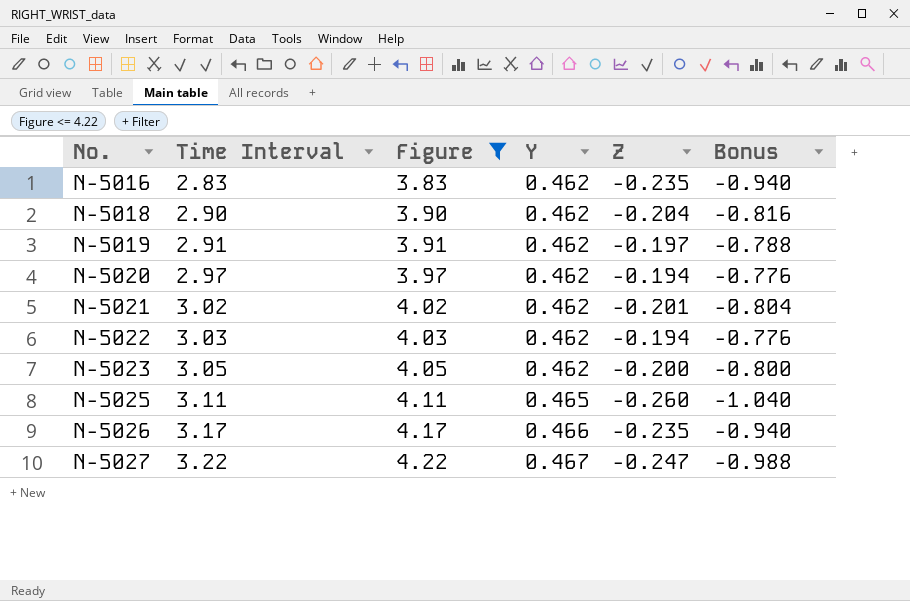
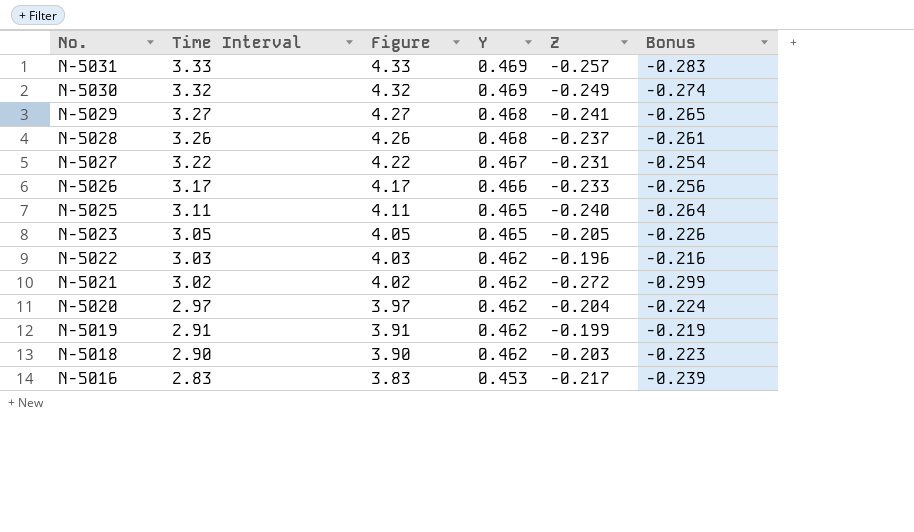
filter: Figure <= 4.22 -> none
row order: No. ascending -> No. descending
column Bonus | formula: [Z] * 4 -> [Z] * 1.1
N-5027 | Z: -0.247 -> -0.231
N-5026 | Z: -0.235 -> -0.233
N-5025 | Z: -0.260 -> -0.240
N-5023 | Y: 0.462 -> 0.465
N-5023 | Z: -0.200 -> -0.205
N-5022 | Z: -0.194 -> -0.196
N-5021 | Z: -0.201 -> -0.272
N-5020 | Z: -0.194 -> -0.204
N-5019 | Z: -0.197 -> -0.199
N-5018 | Z: -0.204 -> -0.203
N-5016 | Y: 0.462 -> 0.453
N-5016 | Z: -0.235 -> -0.217

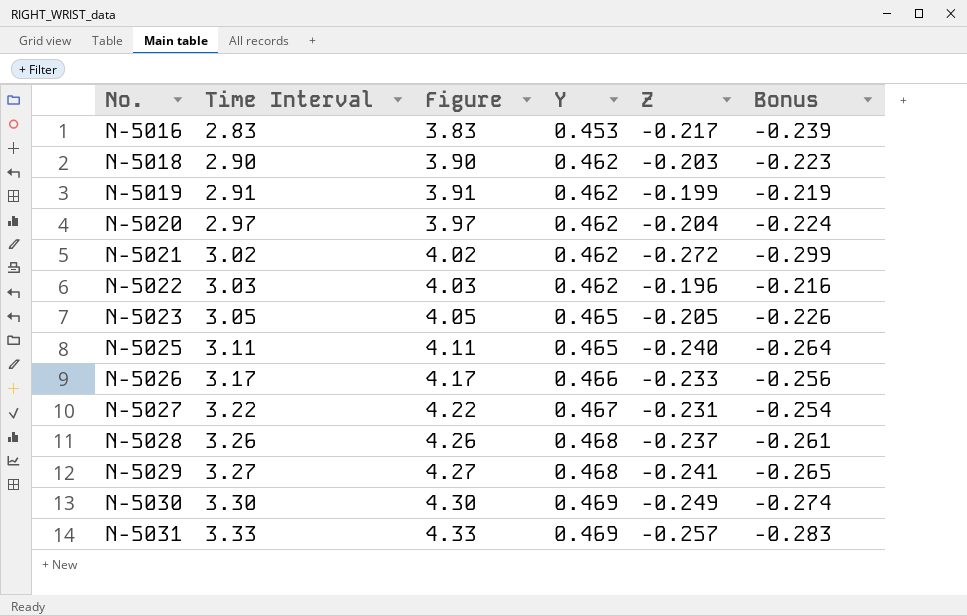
row order: No. descending -> No. ascending
N-5030 | Time Interval: 3.32 -> 3.30
N-5030 | Figure: 4.32 -> 4.30

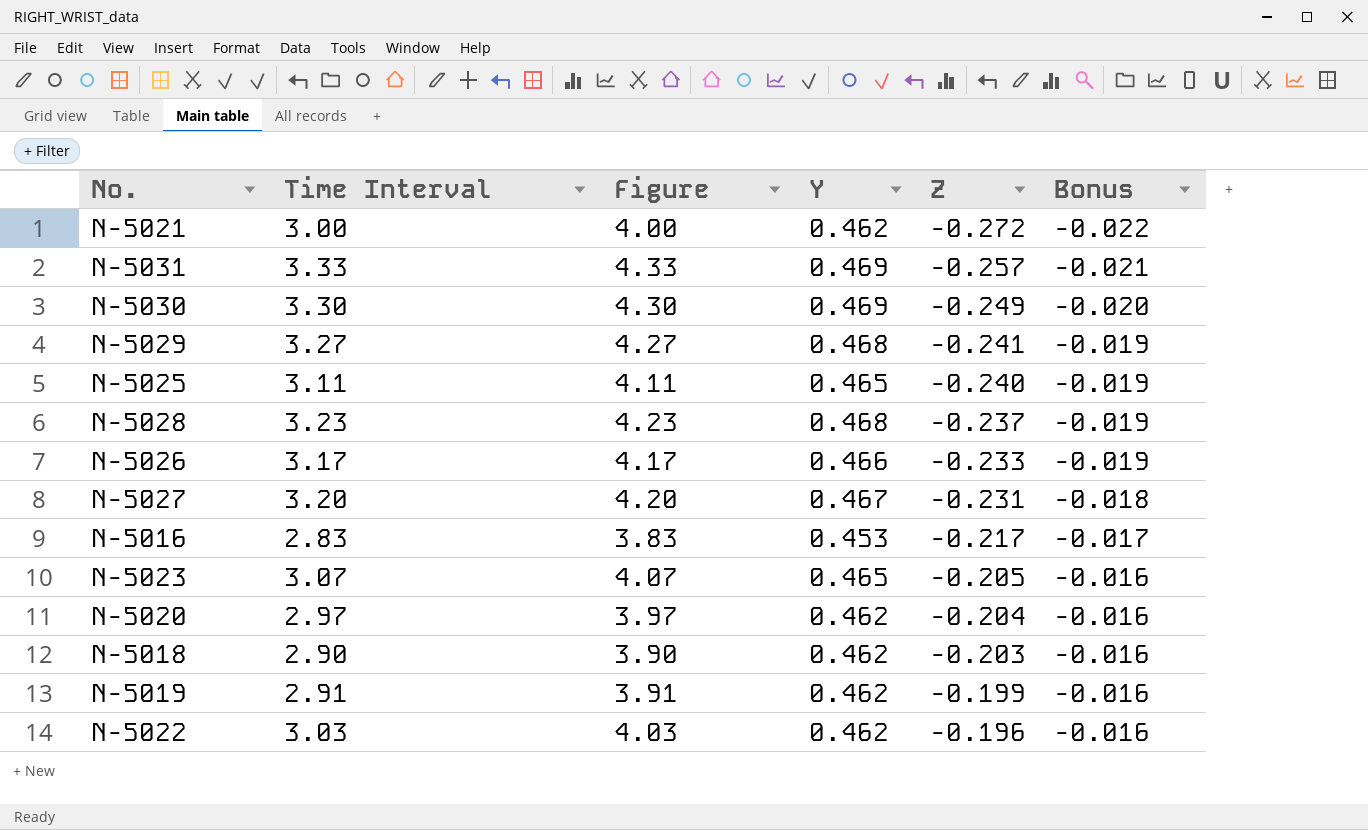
row order: No. ascending -> Z ascending
column Bonus | formula: [Z] * 1.1 -> [Z] * 0.08
N-5021 | Time Interval: 3.02 -> 3.00
N-5021 | Figure: 4.02 -> 4.00
N-5028 | Time Interval: 3.26 -> 3.23
N-5028 | Figure: 4.26 -> 4.23
N-5027 | Time Interval: 3.22 -> 3.20
N-5027 | Figure: 4.22 -> 4.20
N-5023 | Time Interval: 3.05 -> 3.07
N-5023 | Figure: 4.05 -> 4.07

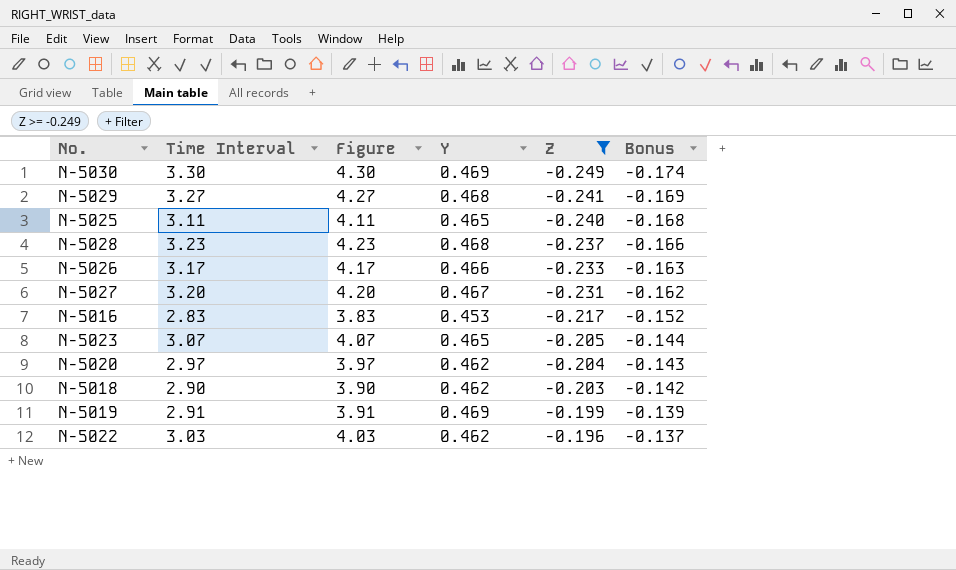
filter: none -> Z >= -0.249
column Bonus | formula: [Z] * 0.08 -> [Z] * 0.7
N-5019 | Y: 0.462 -> 0.469

